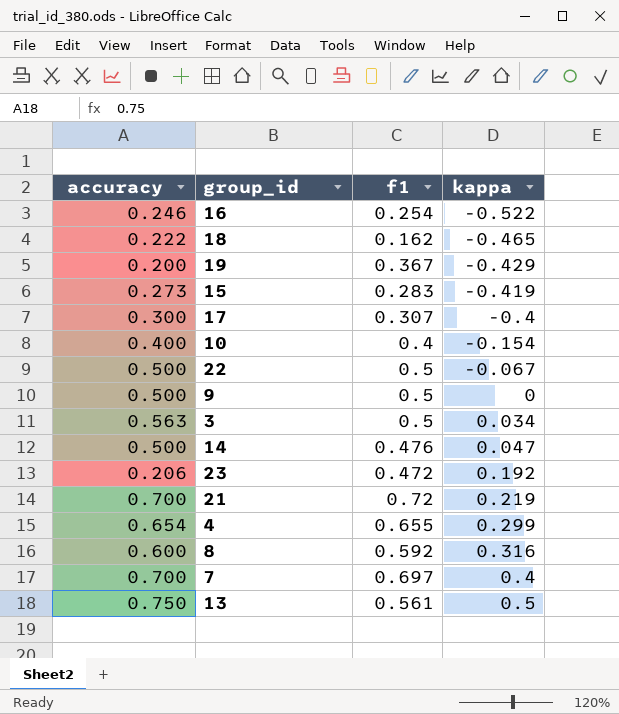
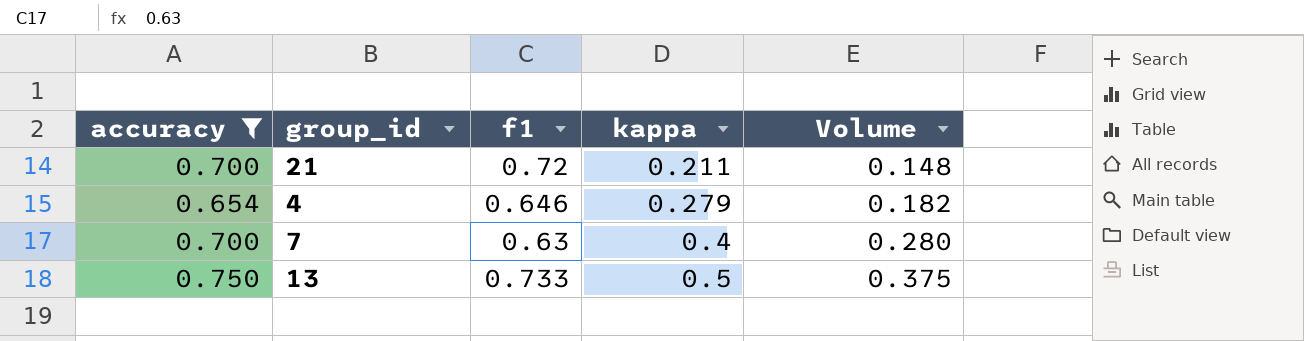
filter: none -> accuracy >= 0.654
column Volume | formula: none -> [accuracy] * [kappa]
21 | kappa: 0.219 -> 0.211
4 | f1: 0.655 -> 0.646
4 | kappa: 0.299 -> 0.279
7 | f1: 0.697 -> 0.63
13 | f1: 0.561 -> 0.733

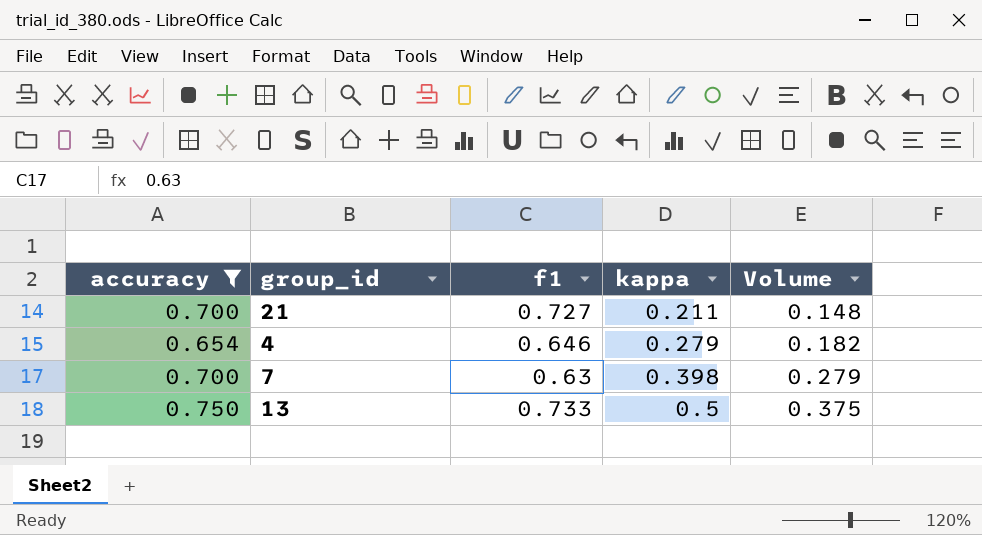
21 | f1: 0.72 -> 0.727
7 | kappa: 0.4 -> 0.398
7 | Volume: 0.280 -> 0.279

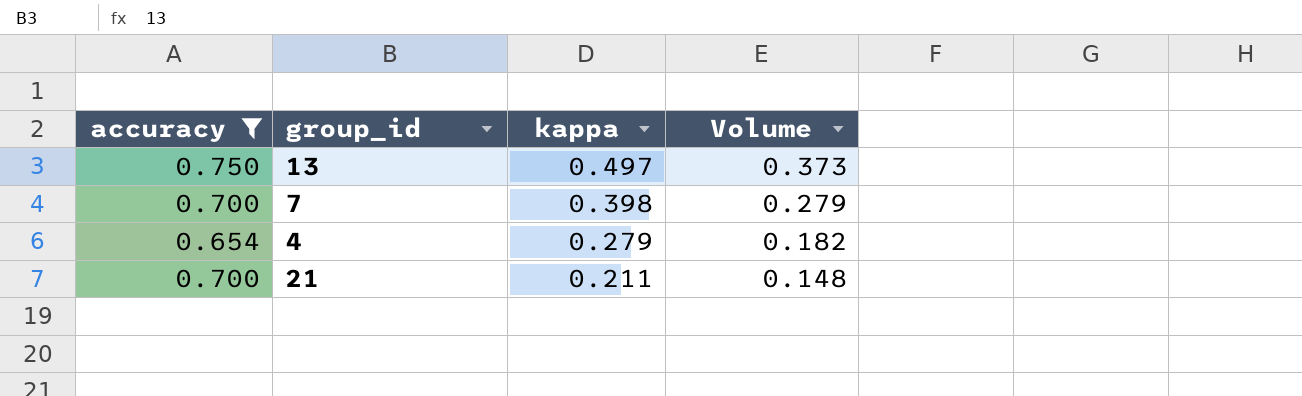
row order: kappa ascending -> kappa descending
column f1 | position: 3 -> none
13 | kappa: 0.5 -> 0.497
13 | Volume: 0.375 -> 0.373

